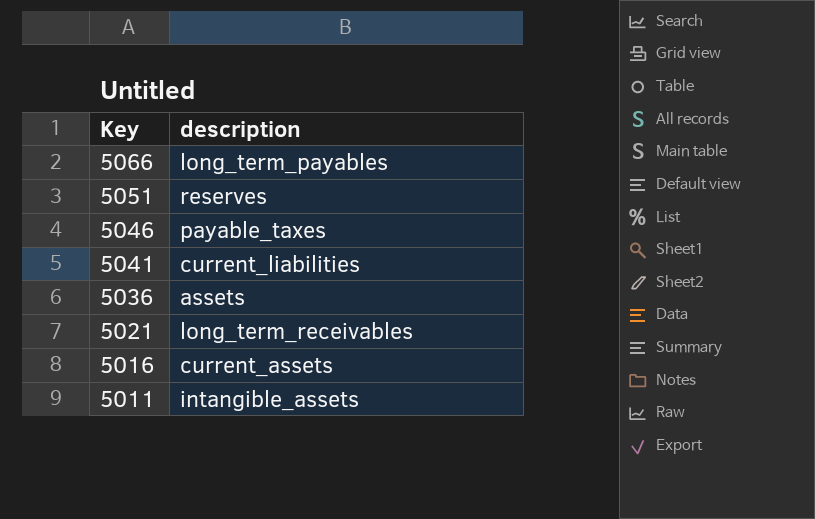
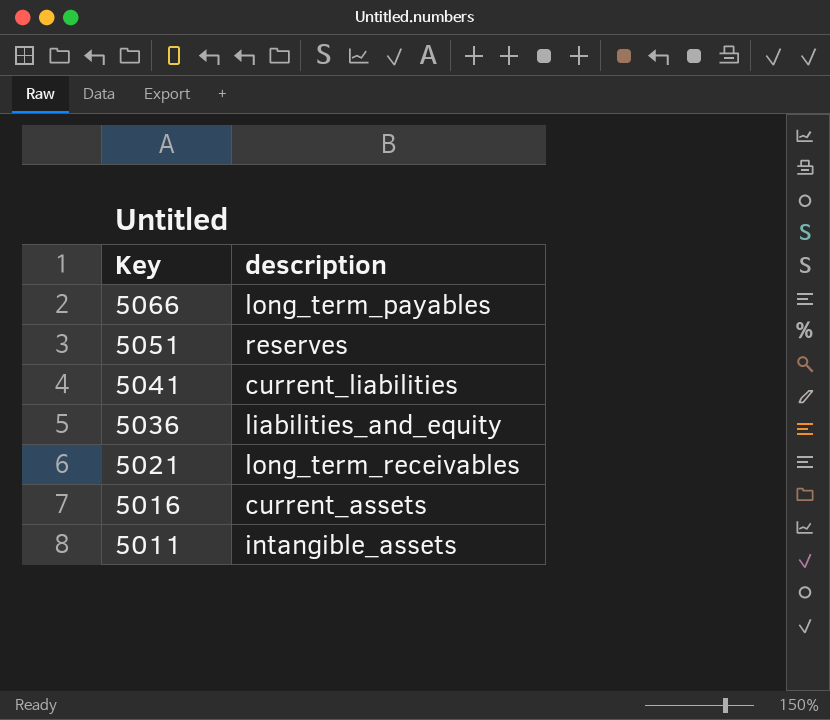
row 5046: payable_taxes -> none
5036 | description: assets -> liabilities_and_equity

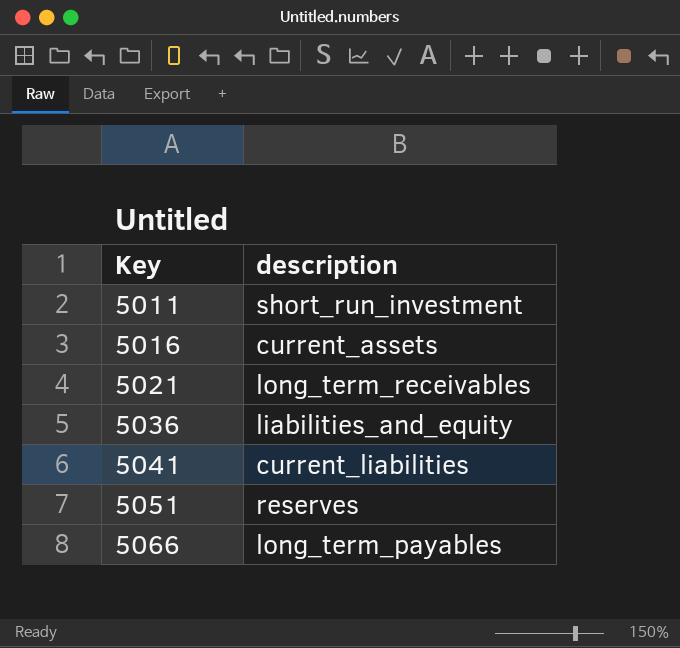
row order: Key descending -> Key ascending
5011 | description: intangible_assets -> short_run_investment

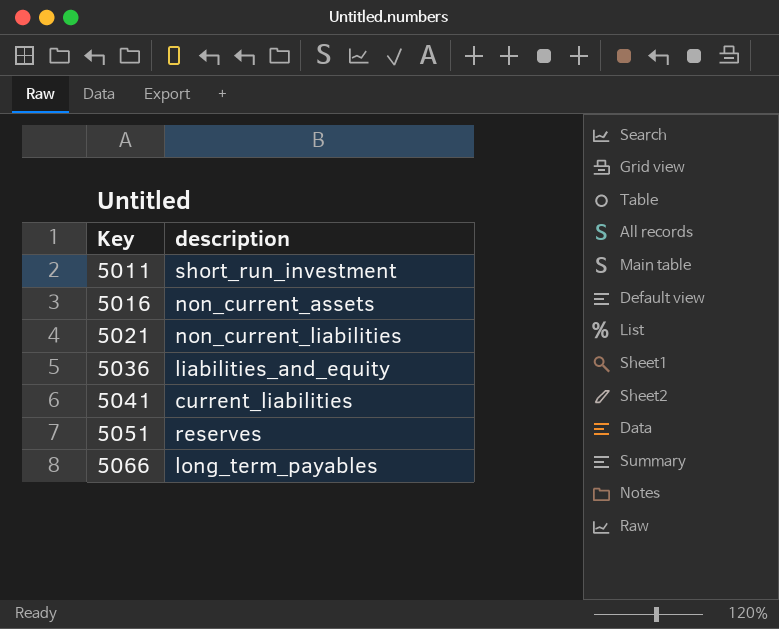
5016 | description: current_assets -> non_current_assets
5021 | description: long_term_receivables -> non_current_liabilities

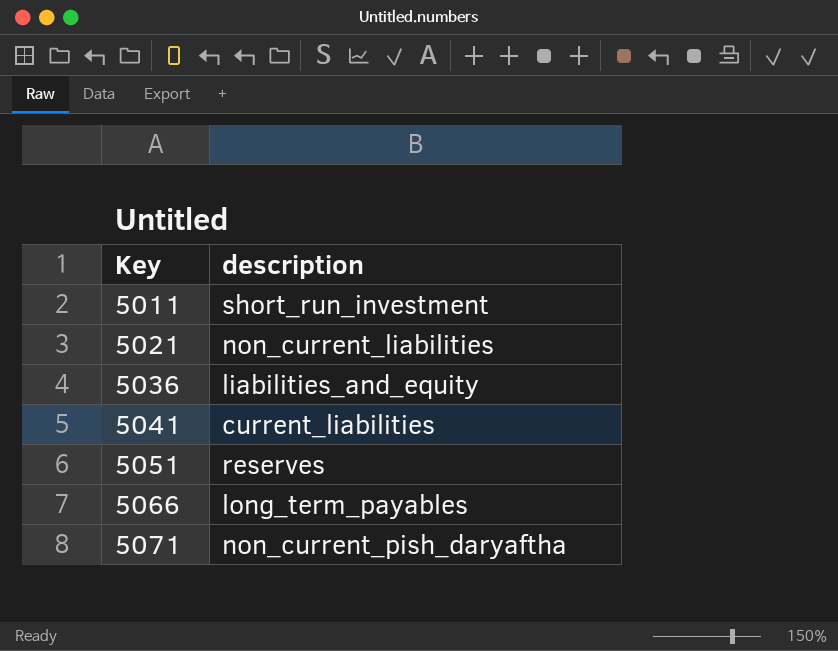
row 5016: non_current_assets -> none
row 5071: none -> non_current_pish_daryaftha

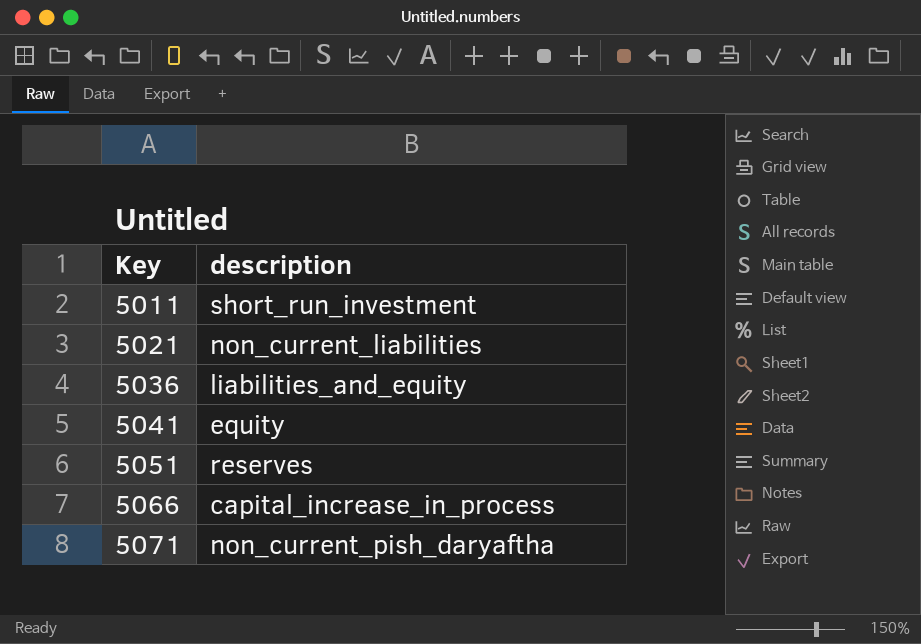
5041 | description: current_liabilities -> equity
5066 | description: long_term_payables -> capital_increase_in_process

